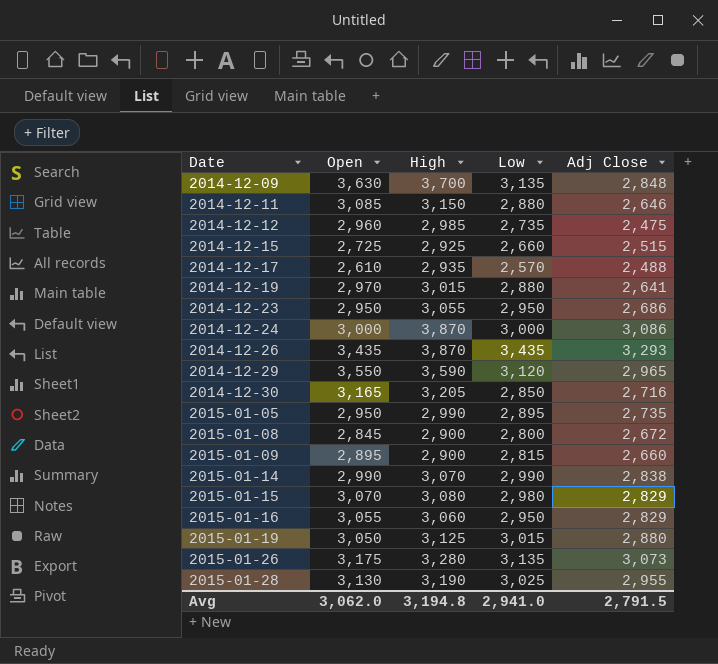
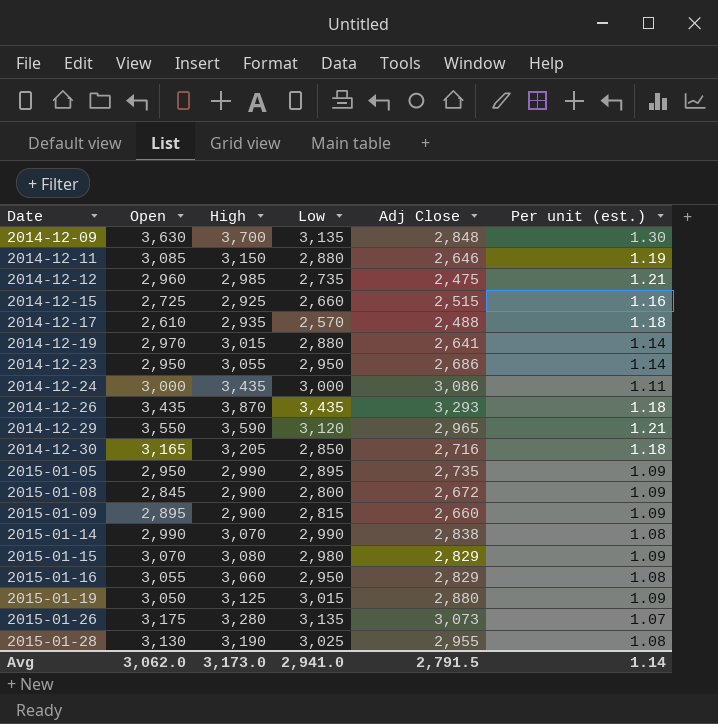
column Per unit (est.) | formula: none -> [High] / [Adj Close]
2014-12-24 | High: 3,870 -> 3,435
Avg | High: 3,194.8 -> 3,173.0

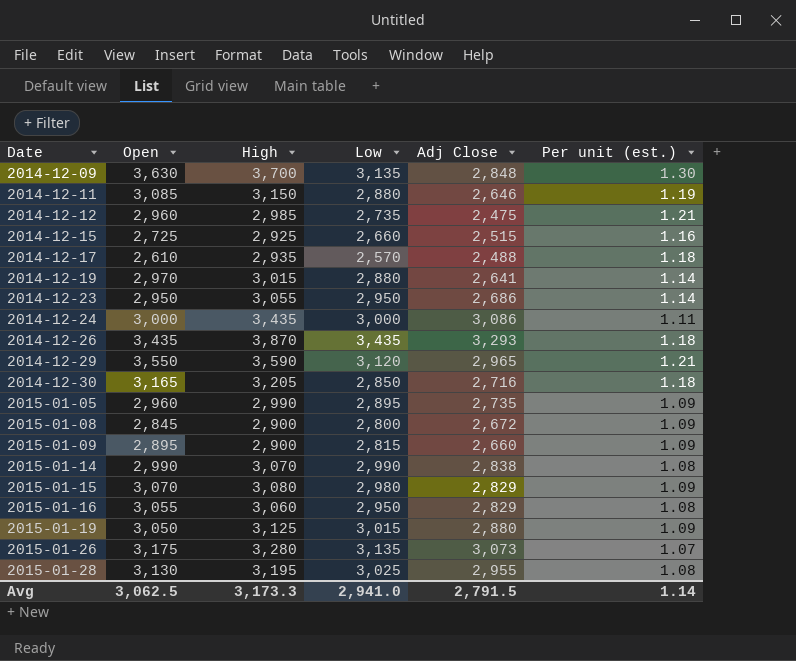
2015-01-05 | Open: 2,950 -> 2,960
2015-01-28 | High: 3,190 -> 3,195
Avg | Open: 3,062.0 -> 3,062.5
Avg | High: 3,173.0 -> 3,173.3

